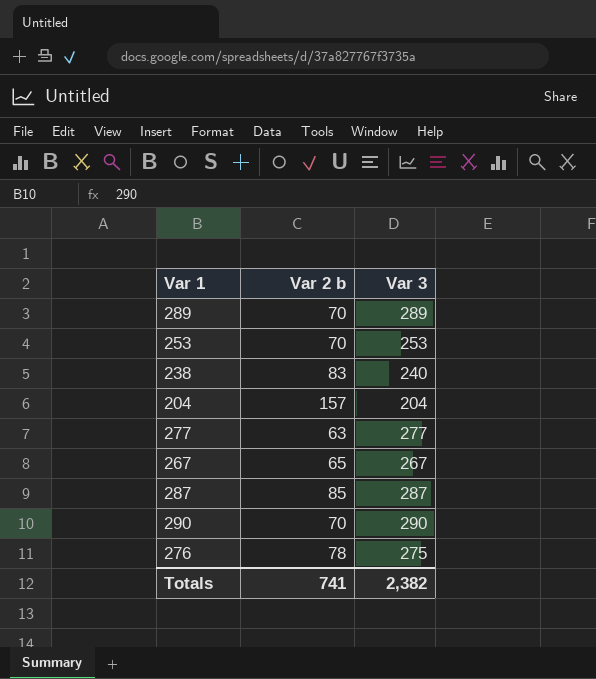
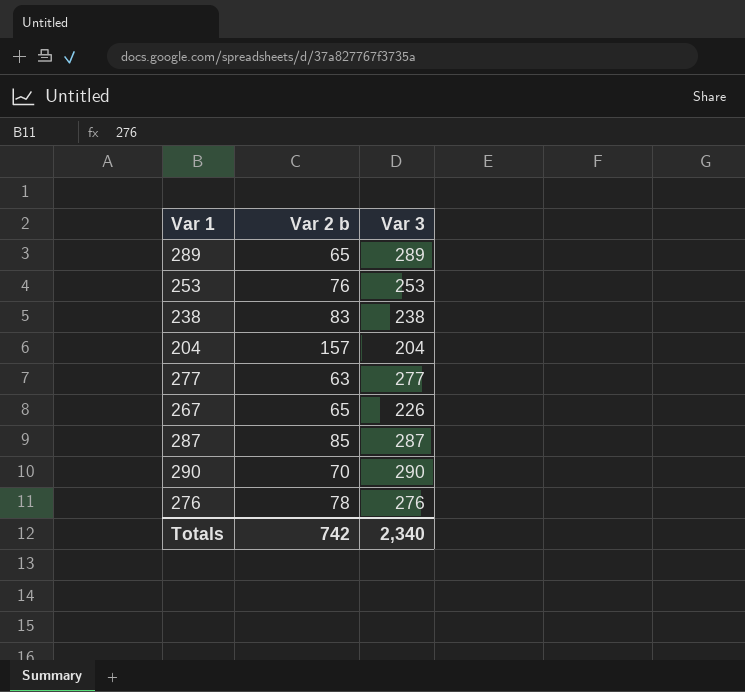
289 | Var 2 b: 70 -> 65
253 | Var 2 b: 70 -> 76
238 | Var 3: 240 -> 238
267 | Var 3: 267 -> 226
276 | Var 3: 275 -> 276
Totals | Var 2 b: 741 -> 742
Totals | Var 3: 2,382 -> 2,340

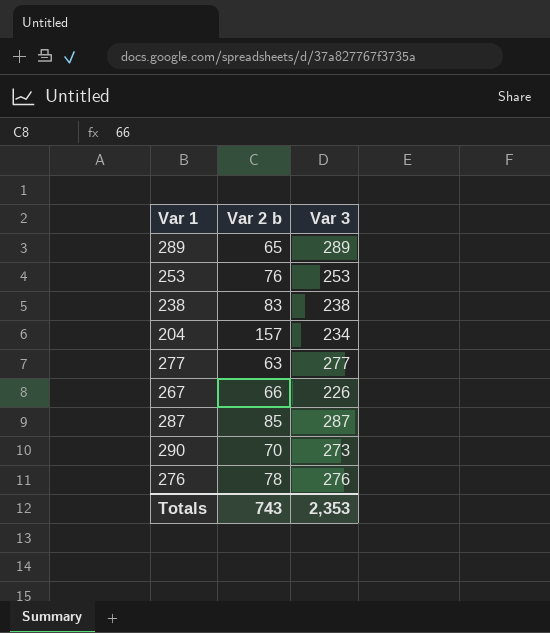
204 | Var 3: 204 -> 234
267 | Var 2 b: 65 -> 66
290 | Var 3: 290 -> 273
Totals | Var 2 b: 742 -> 743
Totals | Var 3: 2,340 -> 2,353

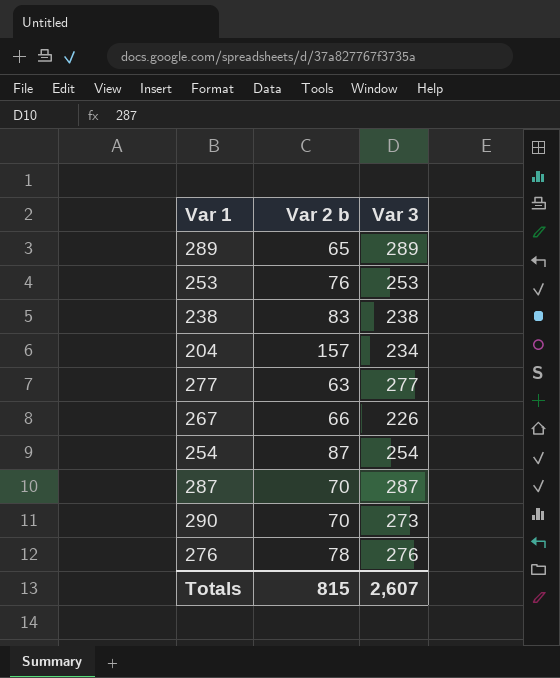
row 254: none -> 87 | 254
287 | Var 2 b: 85 -> 70
Totals | Var 2 b: 743 -> 815
Totals | Var 3: 2,353 -> 2,607

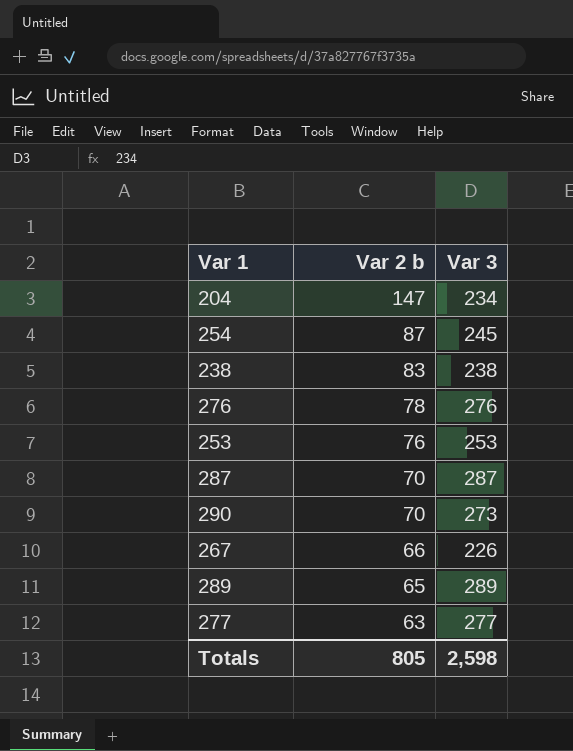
row order: none -> Var 2 b descending
204 | Var 2 b: 157 -> 147
254 | Var 3: 254 -> 245
Totals | Var 2 b: 815 -> 805
Totals | Var 3: 2,607 -> 2,598

